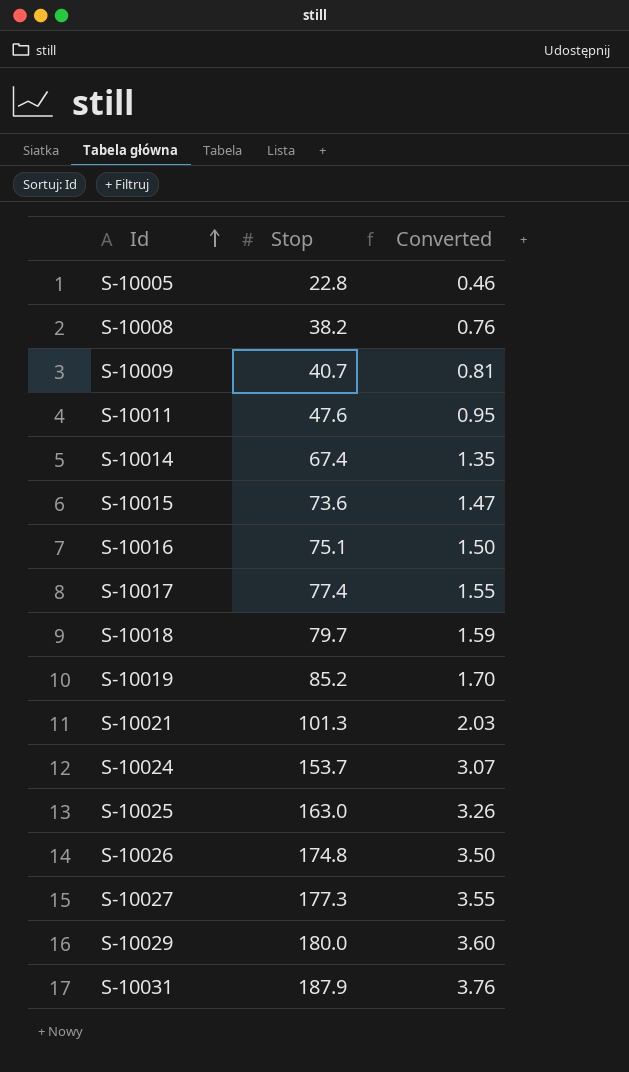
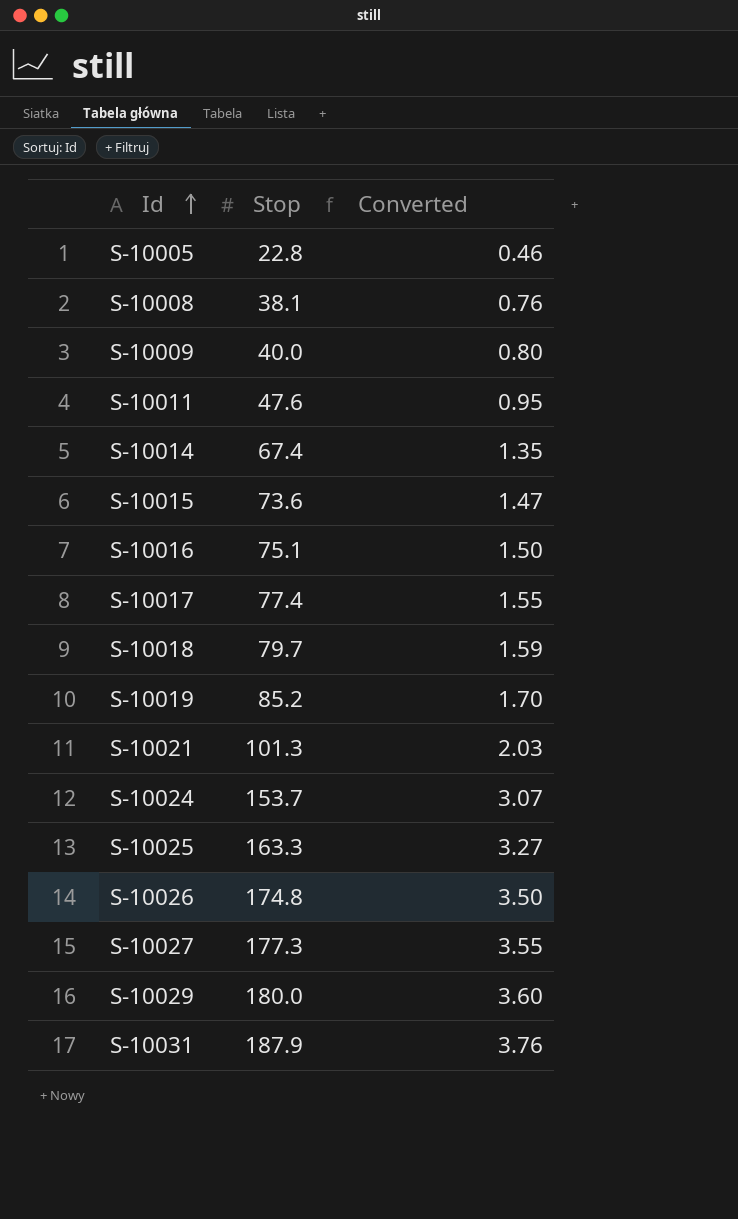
S-10008 | Stop: 38.2 -> 38.1
S-10009 | Stop: 40.7 -> 40.0
S-10009 | Converted: 0.81 -> 0.80
S-10025 | Stop: 163.0 -> 163.3
S-10025 | Converted: 3.26 -> 3.27

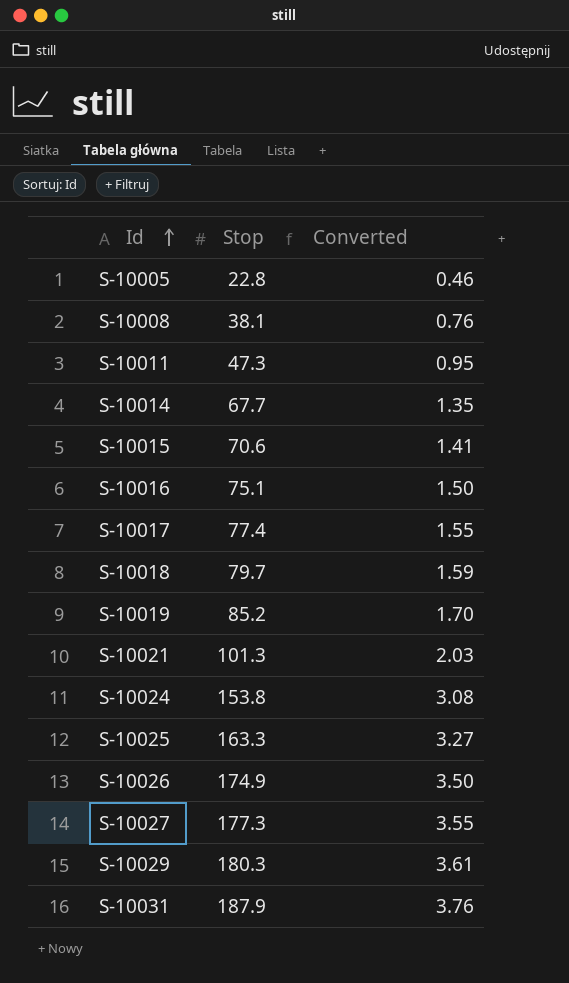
row S-10009: 40.0 | 0.80 -> none
S-10011 | Stop: 47.6 -> 47.3
S-10014 | Stop: 67.4 -> 67.7
S-10015 | Stop: 73.6 -> 70.6
S-10015 | Converted: 1.47 -> 1.41
S-10024 | Stop: 153.7 -> 153.8
S-10024 | Converted: 3.07 -> 3.08
S-10026 | Stop: 174.8 -> 174.9
S-10029 | Stop: 180.0 -> 180.3
S-10029 | Converted: 3.60 -> 3.61

